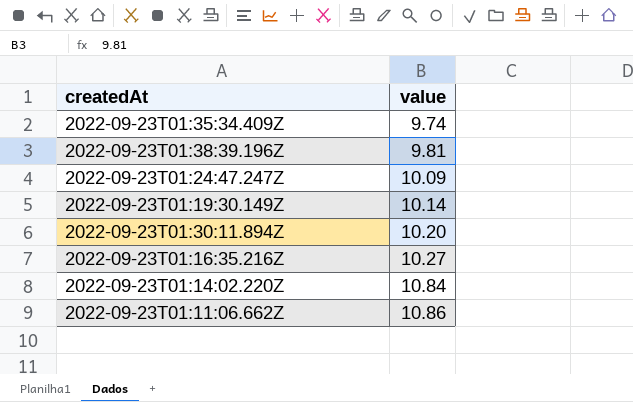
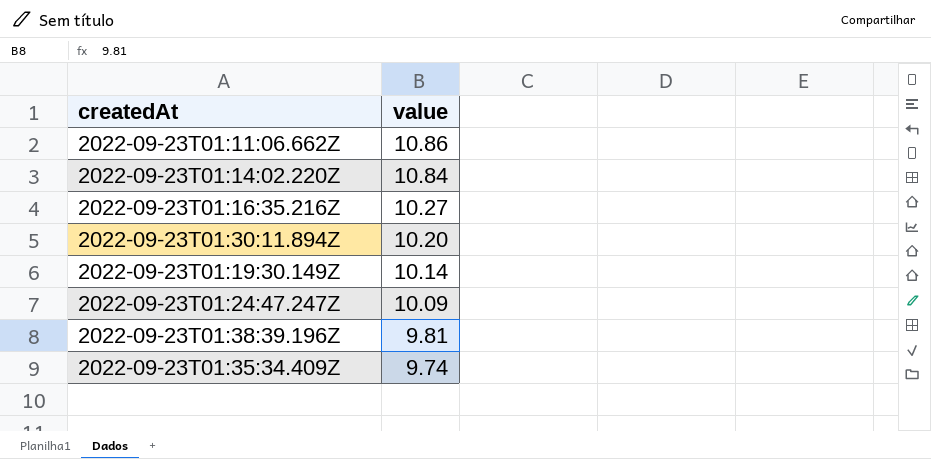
row order: value ascending -> value descending

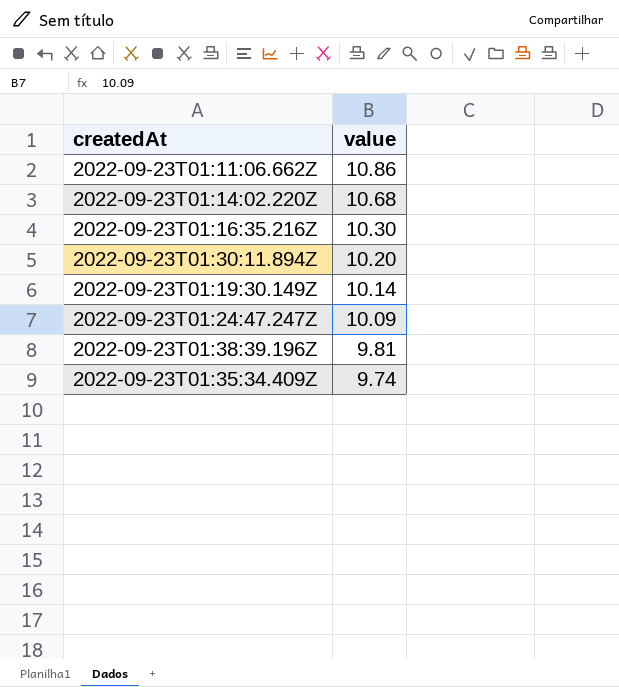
2022-09-23T01:14:02.220Z | value: 10.84 -> 10.68
2022-09-23T01:16:35.216Z | value: 10.27 -> 10.30

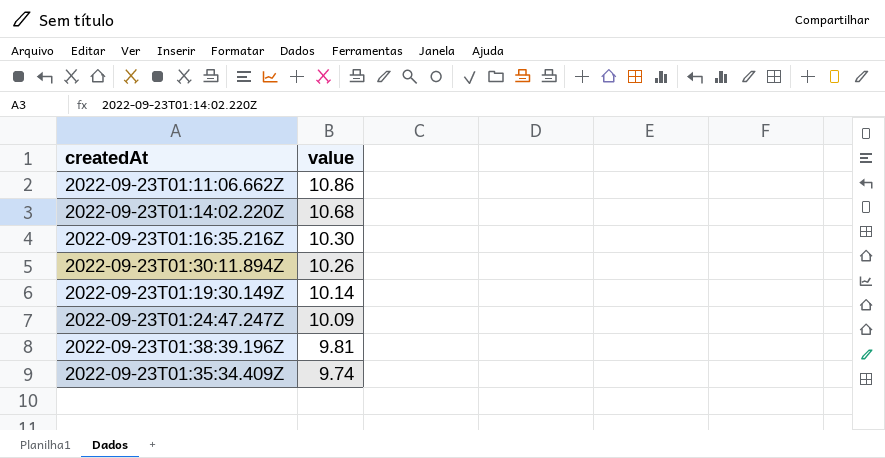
2022-09-23T01:30:11.894Z | value: 10.20 -> 10.26

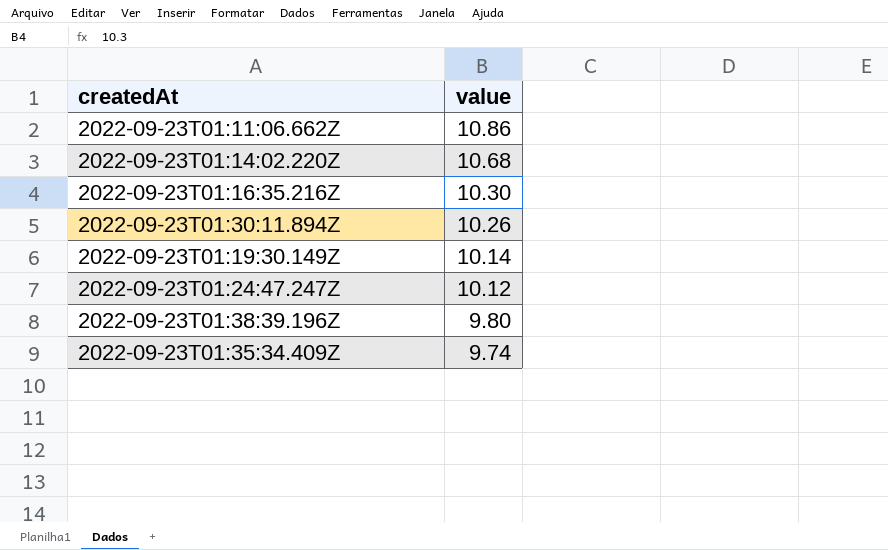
2022-09-23T01:24:47.247Z | value: 10.09 -> 10.12
2022-09-23T01:38:39.196Z | value: 9.81 -> 9.80

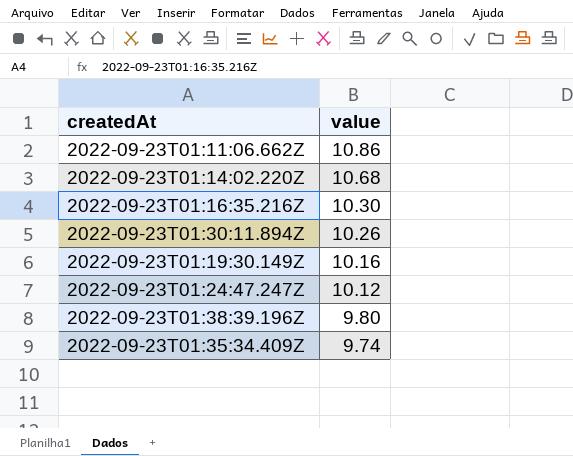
2022-09-23T01:19:30.149Z | value: 10.14 -> 10.16

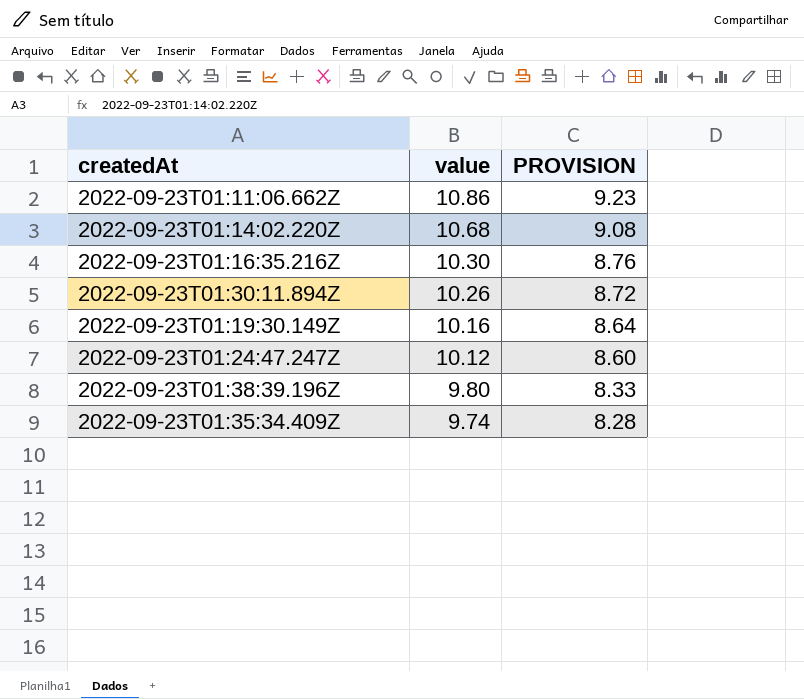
column PROVISION | formula: none -> [value] * 0.85

